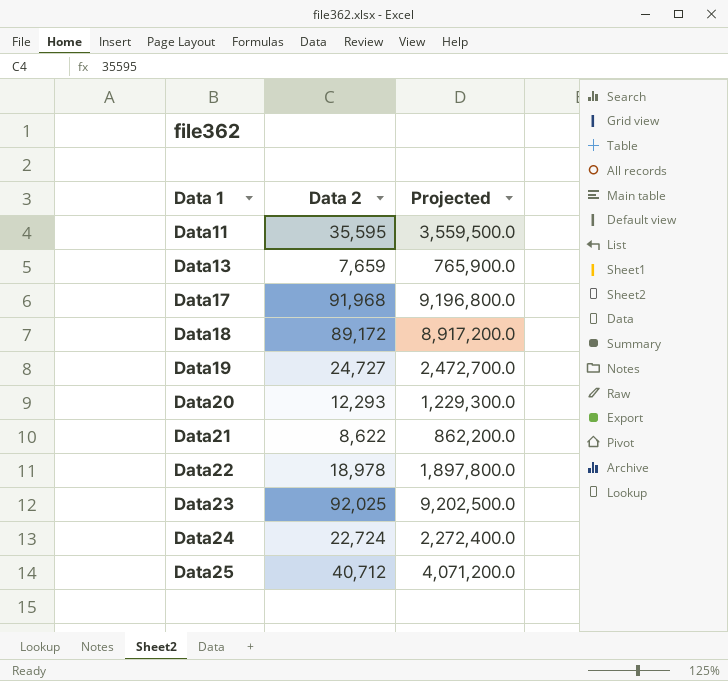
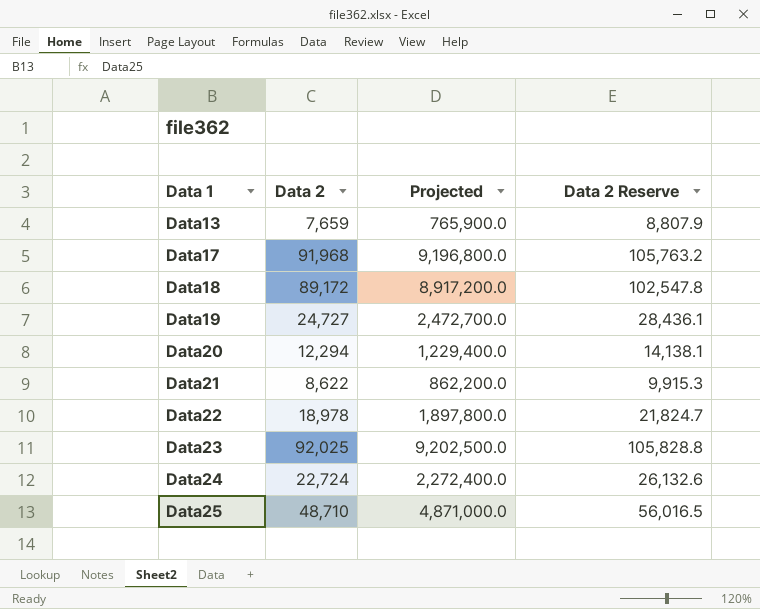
column Data 2 Reserve | formula: none -> [Data 2] * 1.15
row Data11: 35,595 | 3,559,500.0 -> none
Data20 | Data 2: 12,293 -> 12,294
Data20 | Projected: 1,229,300.0 -> 1,229,400.0
Data25 | Data 2: 40,712 -> 48,710
Data25 | Projected: 4,071,200.0 -> 4,871,000.0

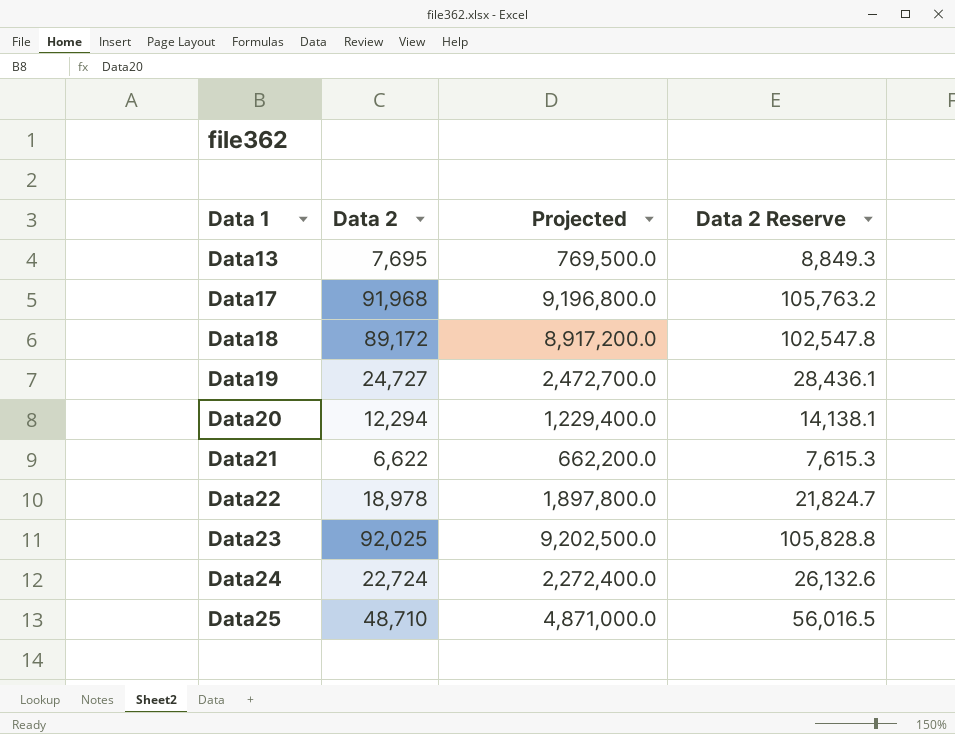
Data13 | Data 2: 7,659 -> 7,695
Data13 | Projected: 765,900.0 -> 769,500.0
Data13 | Data 2 Reserve: 8,807.9 -> 8,849.3
Data21 | Data 2: 8,622 -> 6,622
Data21 | Projected: 862,200.0 -> 662,200.0
Data21 | Data 2 Reserve: 9,915.3 -> 7,615.3

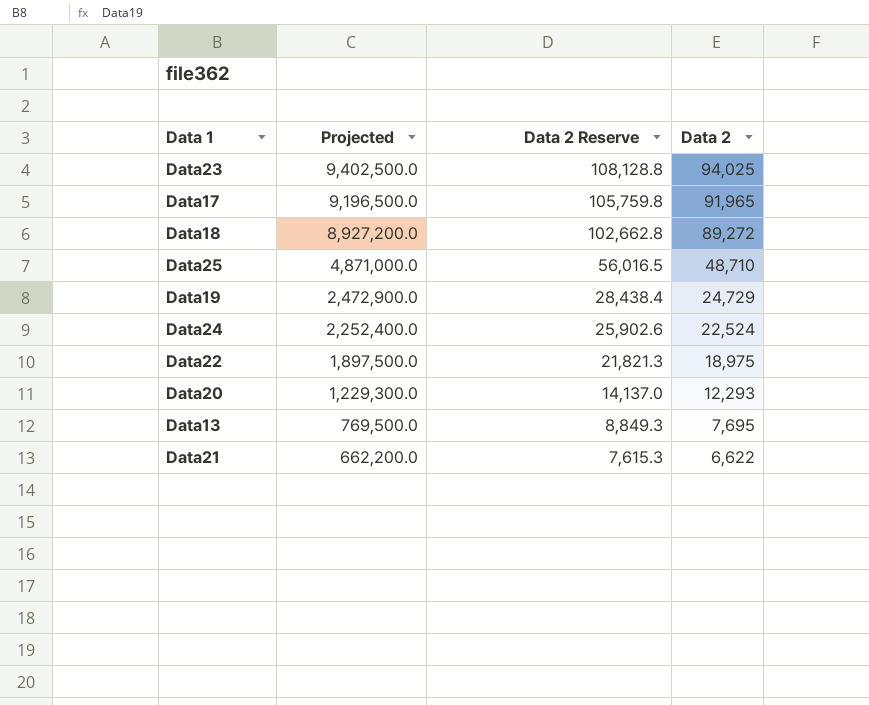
row order: Data 1 ascending -> Projected descending
column Data 2 | position: 2 -> 4
Data23 | Projected: 9,202,500.0 -> 9,402,500.0
Data23 | Data 2 Reserve: 105,828.8 -> 108,128.8
Data23 | Data 2: 92,025 -> 94,025
Data17 | Projected: 9,196,800.0 -> 9,196,500.0
Data17 | Data 2 Reserve: 105,763.2 -> 105,759.8
Data17 | Data 2: 91,968 -> 91,965
Data18 | Projected: 8,917,200.0 -> 8,927,200.0
Data18 | Data 2 Reserve: 102,547.8 -> 102,662.8
Data18 | Data 2: 89,172 -> 89,272
Data19 | Projected: 2,472,700.0 -> 2,472,900.0
Data19 | Data 2 Reserve: 28,436.1 -> 28,438.4
Data19 | Data 2: 24,727 -> 24,729
Data24 | Projected: 2,272,400.0 -> 2,252,400.0
Data24 | Data 2 Reserve: 26,132.6 -> 25,902.6
Data24 | Data 2: 22,724 -> 22,524
Data22 | Projected: 1,897,800.0 -> 1,897,500.0
Data22 | Data 2 Reserve: 21,824.7 -> 21,821.3
Data22 | Data 2: 18,978 -> 18,975
Data20 | Projected: 1,229,400.0 -> 1,229,300.0
Data20 | Data 2 Reserve: 14,138.1 -> 14,137.0
Data20 | Data 2: 12,294 -> 12,293

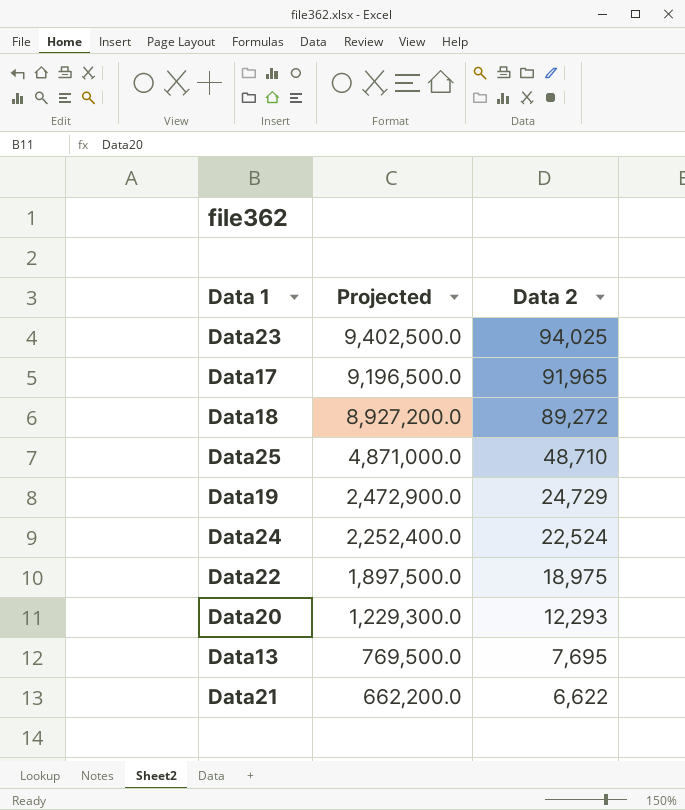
column Data 2 Reserve | formula: [Data 2] * 1.15 -> none

